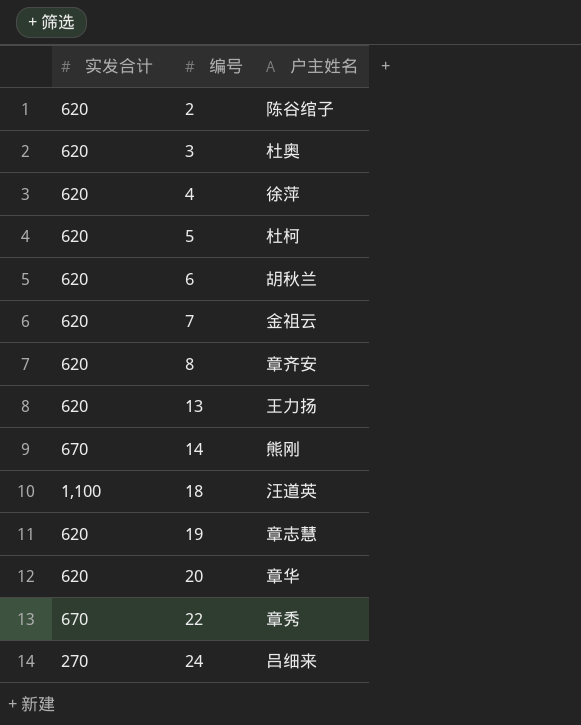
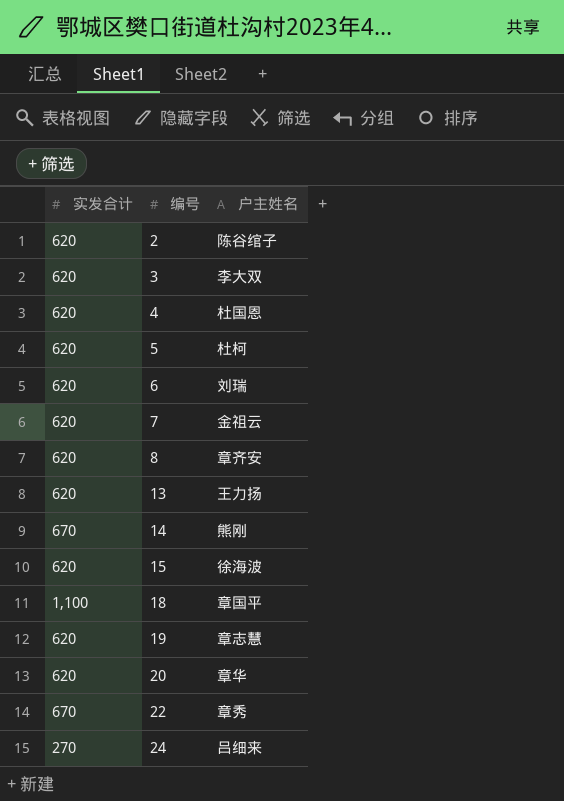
3 | 户主姓名: 杜奥 -> 李大双
4 | 户主姓名: 徐萍 -> 杜国恩
6 | 户主姓名: 胡秋兰 -> 刘瑞
row 15: none -> 620 | 徐海波
18 | 户主姓名: 汪道英 -> 章国平

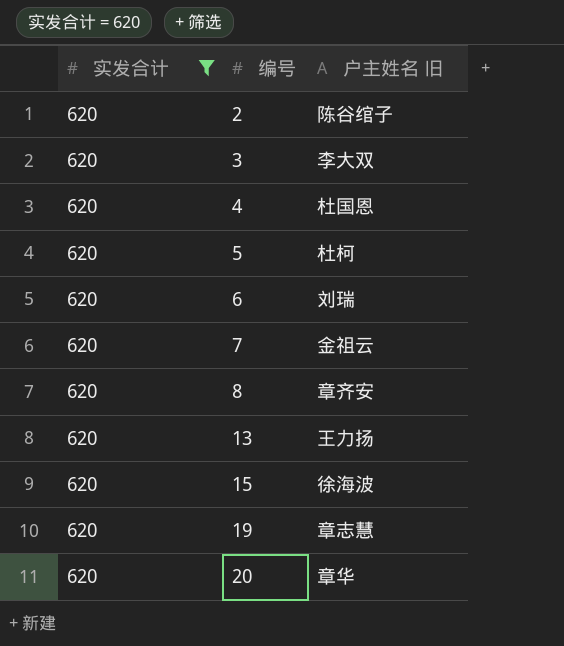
filter: none -> 实发合计 = 620
column name: 户主姓名 -> 户主姓名 旧

